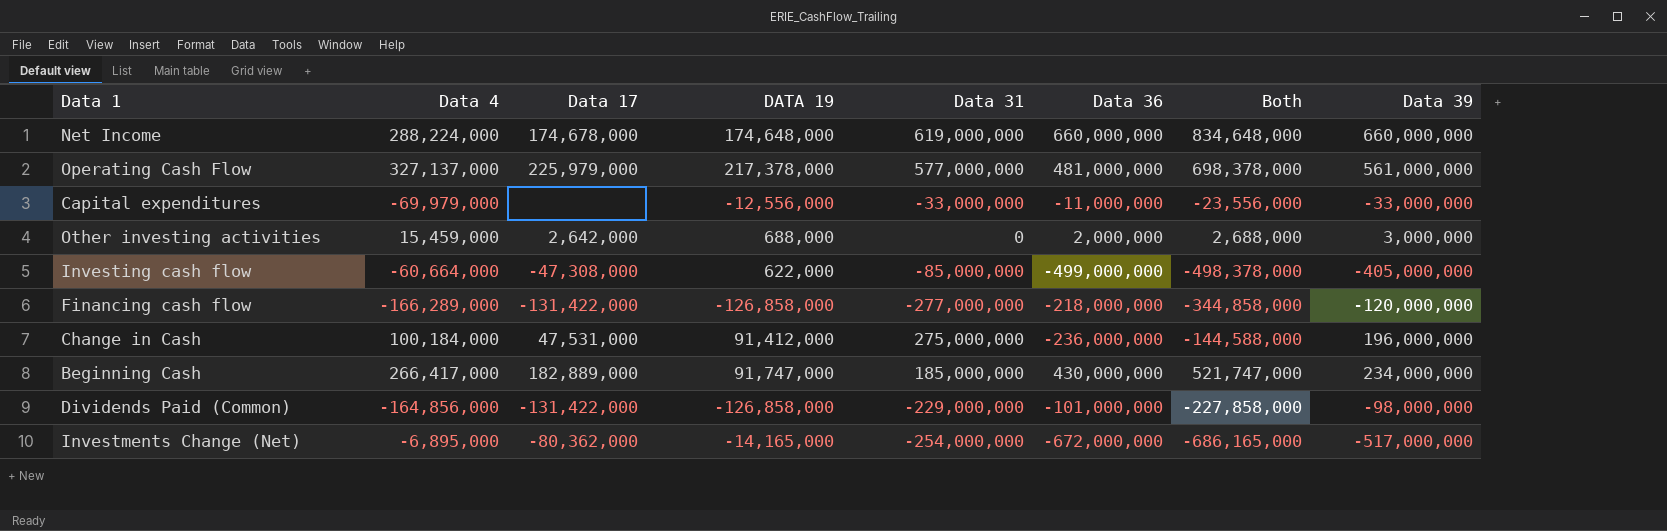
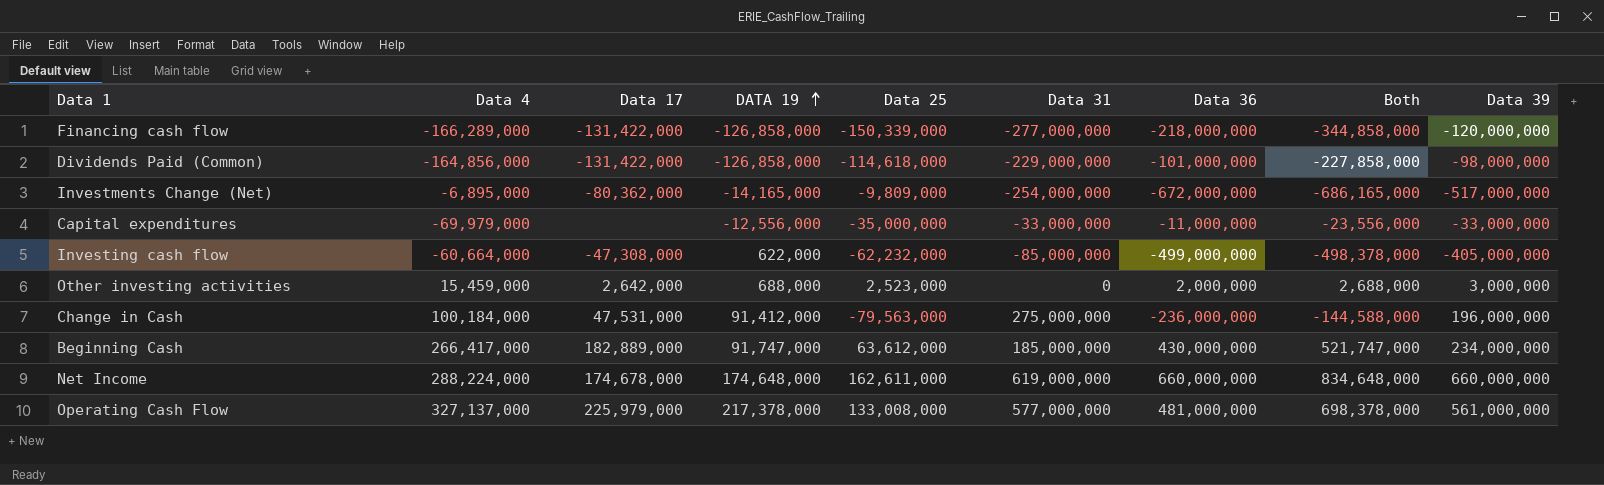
row order: none -> DATA 19 ascending
column Data 25 | position: none -> 5

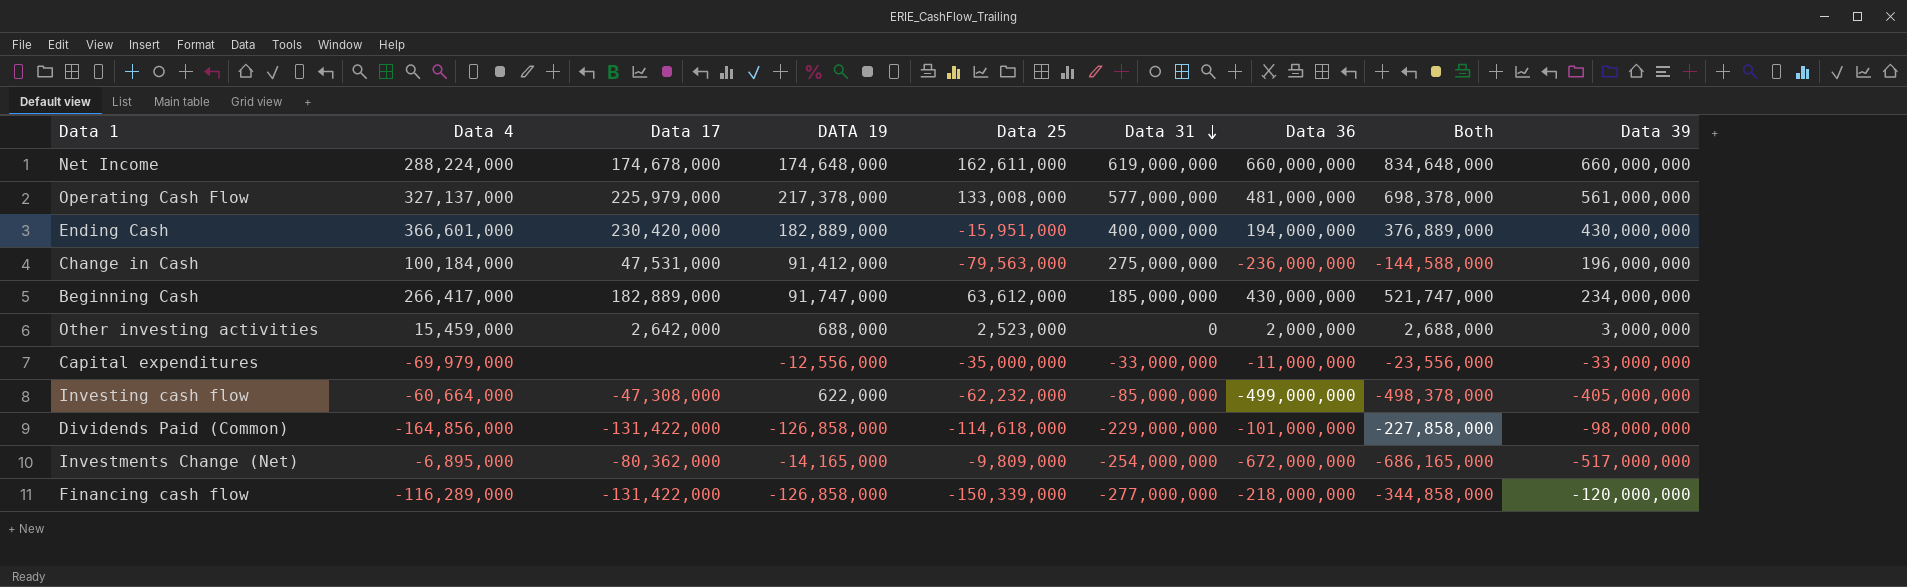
row order: DATA 19 ascending -> Data 31 descending
row Ending Cash: none -> 366,601,000 | 230,420,000 | 182,889,000 | -15,951,000 | 400,000,000 | 194,000,000 | 376,889,000 | 430,000,000
Financing cash flow | Data 4: -166,289,000 -> -116,289,000

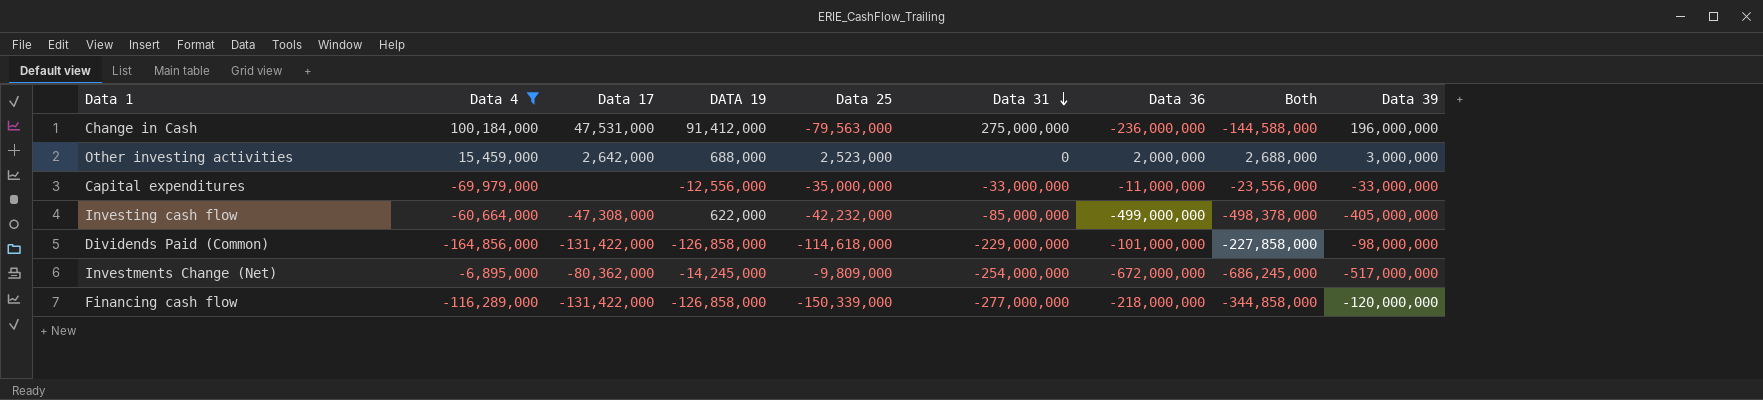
filter: none -> Data 4 <= 100,184,000
Investing cash flow | Data 25: -62,232,000 -> -42,232,000
Investments Change (Net) | DATA 19: -14,165,000 -> -14,245,000
Investments Change (Net) | Both: -686,165,000 -> -686,245,000

